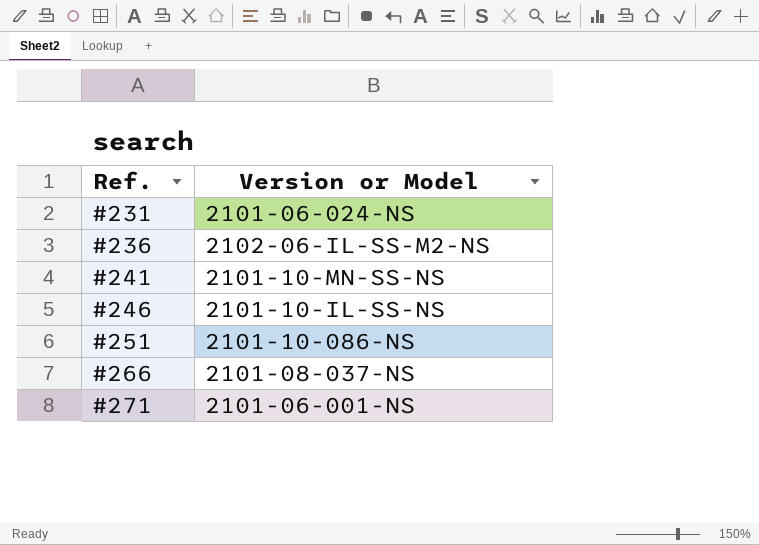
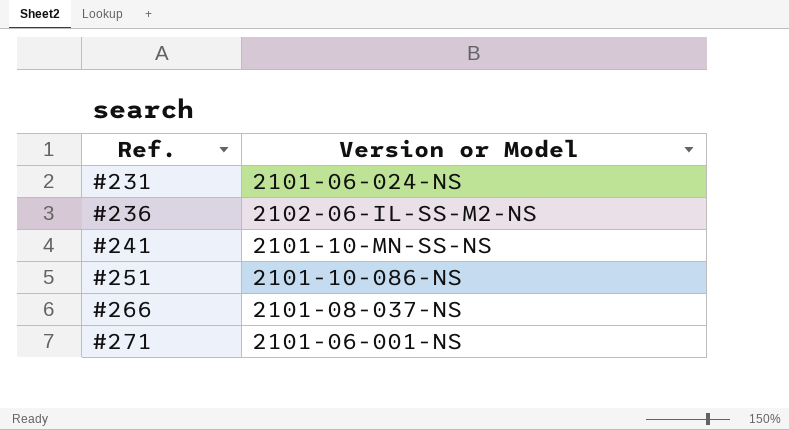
row #246: 2101-10-IL-SS-NS -> none

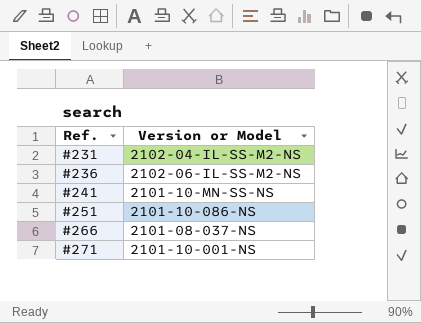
#231 | Version or Model: 2101-06-024-NS -> 2102-04-IL-SS-M2-NS
#271 | Version or Model: 2101-06-001-NS -> 2101-10-001-NS

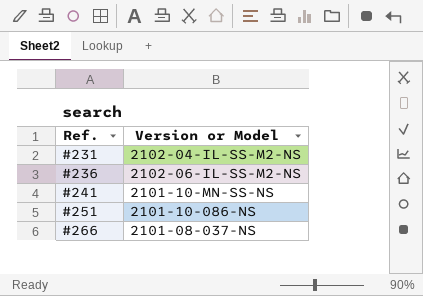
row #271: 2101-10-001-NS -> none

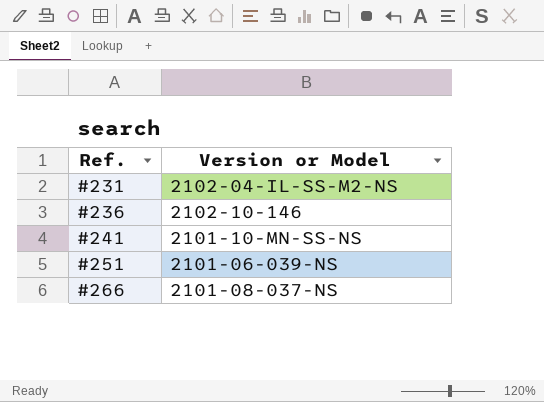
#236 | Version or Model: 2102-06-IL-SS-M2-NS -> 2102-10-146
#251 | Version or Model: 2101-10-086-NS -> 2101-06-039-NS

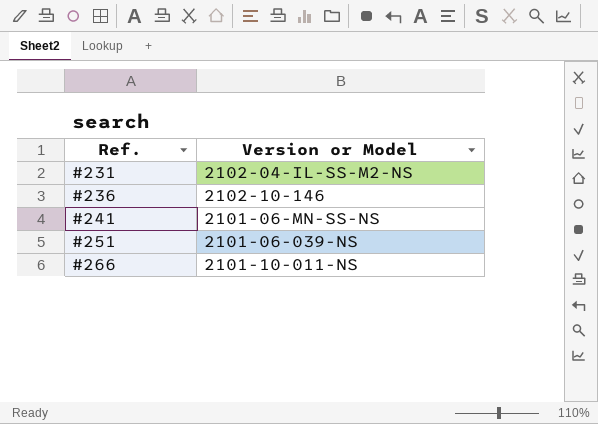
#241 | Version or Model: 2101-10-MN-SS-NS -> 2101-06-MN-SS-NS
#266 | Version or Model: 2101-08-037-NS -> 2101-10-011-NS

